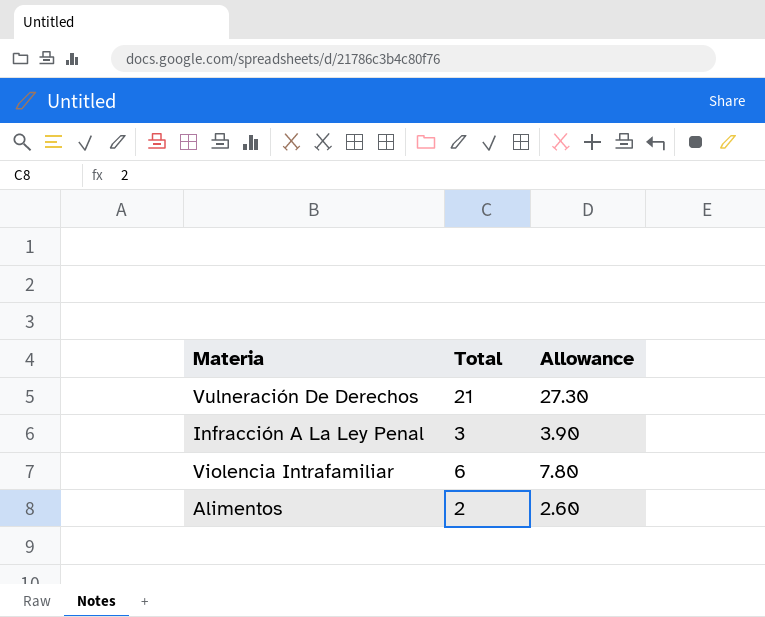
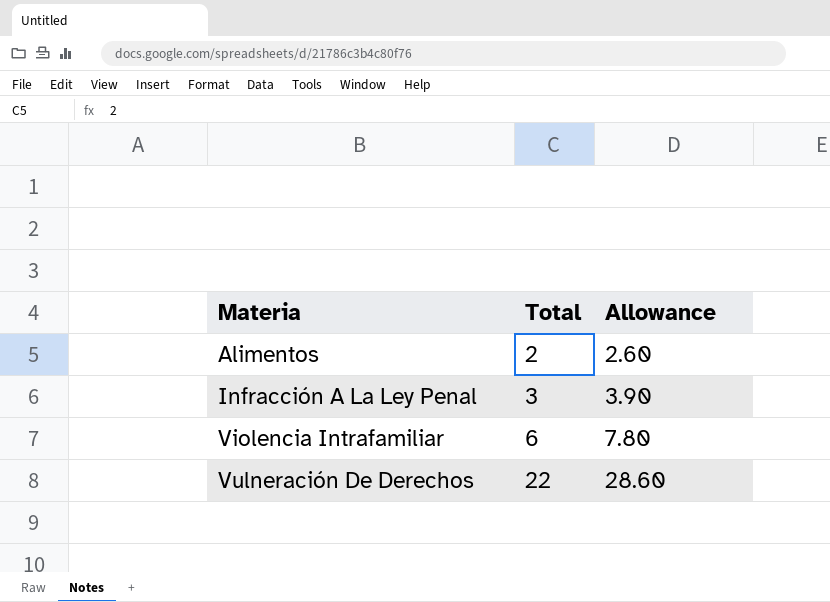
row order: none -> Materia ascending
Vulneración De Derechos | Total: 21 -> 22
Vulneración De Derechos | Allowance: 27.30 -> 28.60

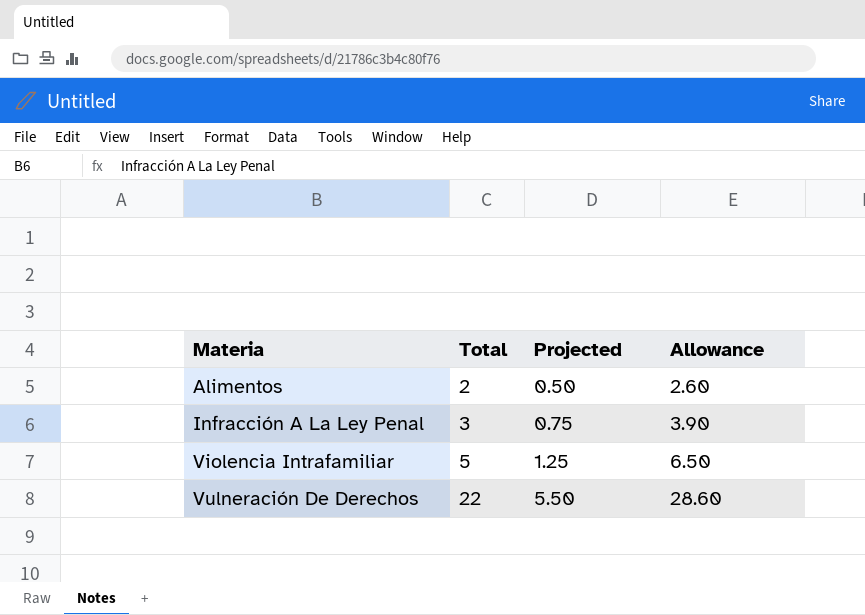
column Projected | formula: none -> [Total] * 0.25
Violencia Intrafamiliar | Total: 6 -> 5
Violencia Intrafamiliar | Allowance: 7.80 -> 6.50

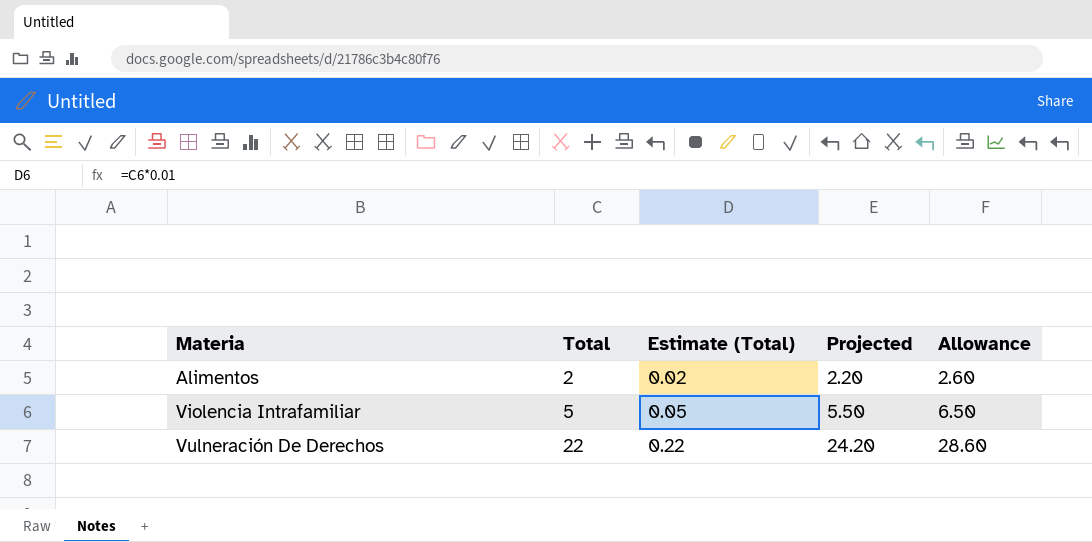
column Estimate (Total) | formula: none -> [Total] * 0.01
column Projected | formula: [Total] * 0.25 -> [Total] * 1.1
row Infracción A La Ley Penal: 3 | 0.75 | 3.90 -> none

